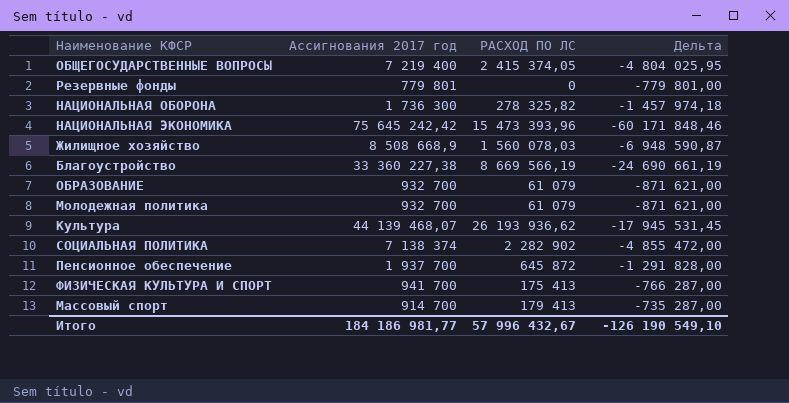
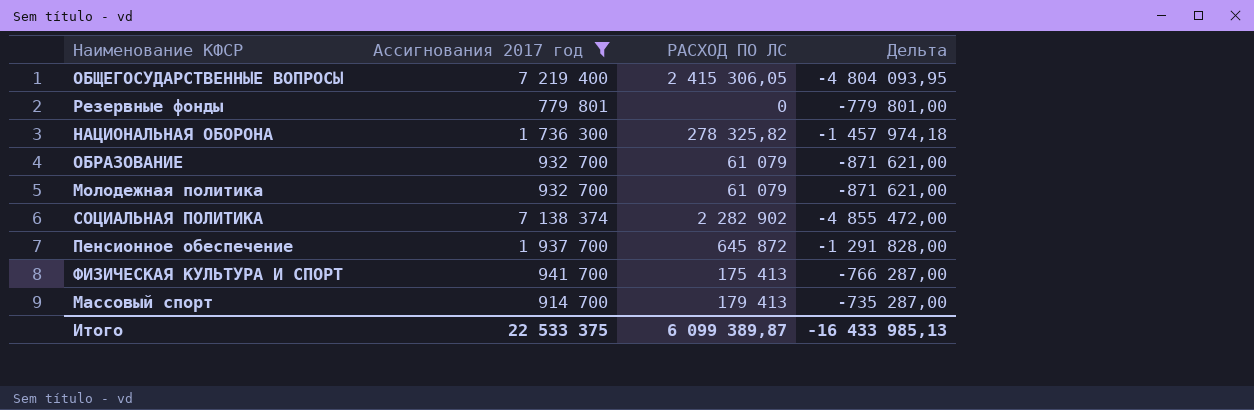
filter: none -> Ассигнования 2017 год <= 7 219 400
ОБЩЕГОСУДАРСТВЕННЫЕ ВОПРОСЫ | РАСХОД ПО ЛС: 2 415 374,05 -> 2 415 306,05
ОБЩЕГОСУДАРСТВЕННЫЕ ВОПРОСЫ | Дельта: -4 804 025,95 -> -4 804 093,95
Итого | Ассигнования 2017 год: 184 186 981,77 -> 22 533 375
Итого | РАСХОД ПО ЛС: 57 996 432,67 -> 6 099 389,87
Итого | Дельта: -126 190 549,10 -> -16 433 985,13

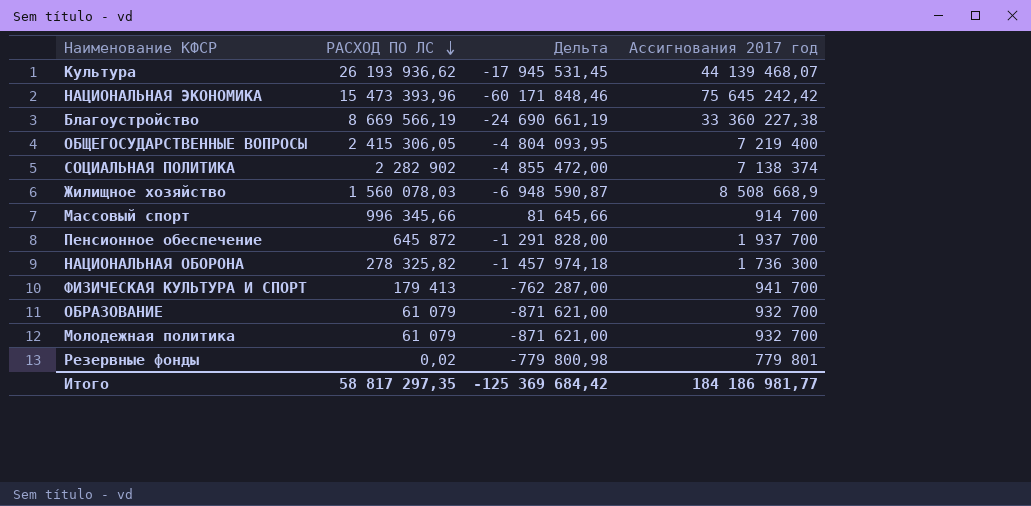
filter: Ассигнования 2017 год <= 7 219 400 -> none
row order: none -> РАСХОД ПО ЛС descending
column Ассигнования 2017 год | position: 2 -> 4
Массовый спорт | РАСХОД ПО ЛС: 179 413 -> 996 345,66
Массовый спорт | Дельта: -735 287,00 -> 81 645,66
ФИЗИЧЕСКАЯ КУЛЬТУРА И СПОРТ | РАСХОД ПО ЛС: 175 413 -> 179 413
ФИЗИЧЕСКАЯ КУЛЬТУРА И СПОРТ | Дельта: -766 287,00 -> -762 287,00
Резервные фонды | РАСХОД ПО ЛС: 0 -> 0,02
Резервные фонды | Дельта: -779 801,00 -> -779 800,98
Итого | РАСХОД ПО ЛС: 6 099 389,87 -> 58 817 297,35
Итого | Дельта: -16 433 985,13 -> -125 369 684,42
Итого | Ассигнования 2017 год: 22 533 375 -> 184 186 981,77

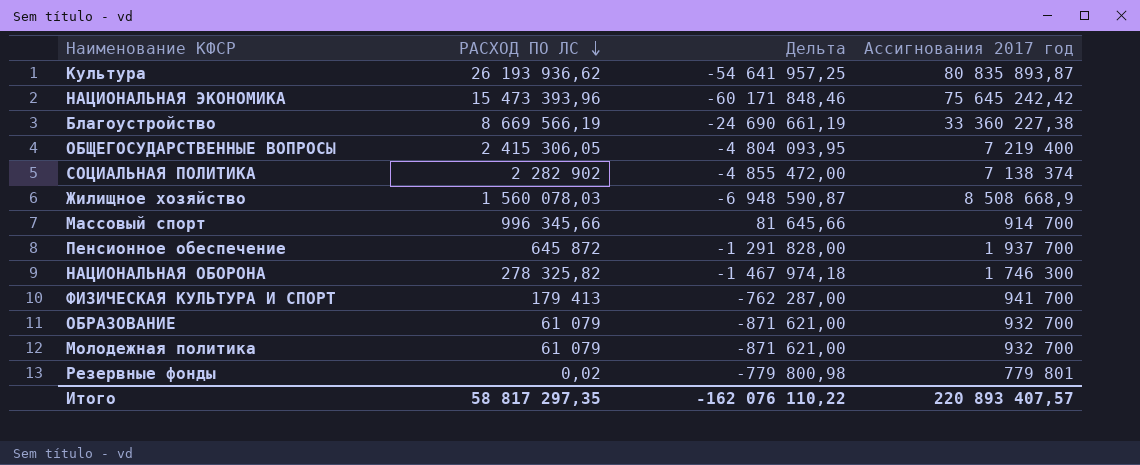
Культура | Дельта: -17 945 531,45 -> -54 641 957,25
Культура | Ассигнования 2017 год: 44 139 468,07 -> 80 835 893,87
НАЦИОНАЛЬНАЯ ОБОРОНА | Дельта: -1 457 974,18 -> -1 467 974,18
НАЦИОНАЛЬНАЯ ОБОРОНА | Ассигнования 2017 год: 1 736 300 -> 1 746 300
Итого | Дельта: -125 369 684,42 -> -162 076 110,22
Итого | Ассигнования 2017 год: 184 186 981,77 -> 220 893 407,57

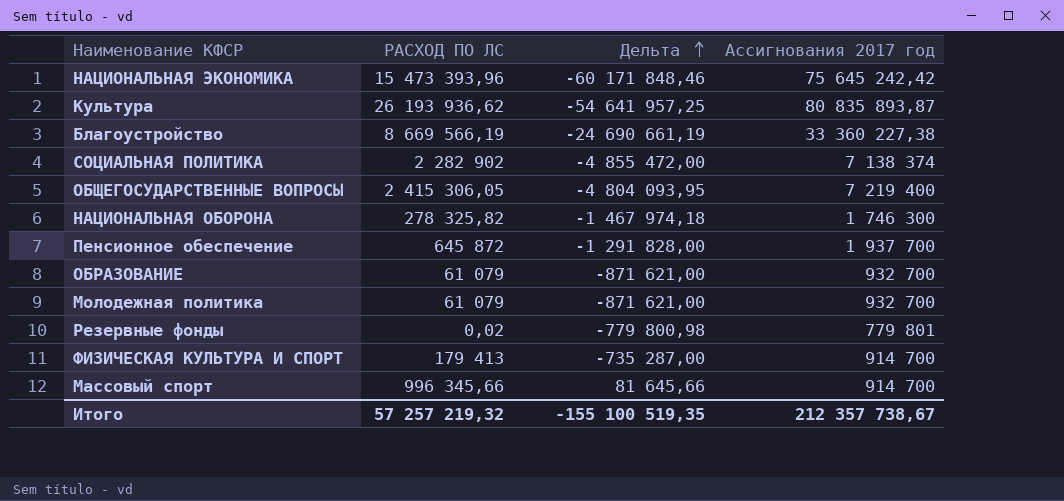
row order: РАСХОД ПО ЛС descending -> Дельта ascending
row Жилищное хозяйство: 1 560 078,03 | -6 948 590,87 | 8 508 668,9 -> none
ФИЗИЧЕСКАЯ КУЛЬТУРА И СПОРТ | Дельта: -762 287,00 -> -735 287,00
ФИЗИЧЕСКАЯ КУЛЬТУРА И СПОРТ | Ассигнования 2017 год: 941 700 -> 914 700
Итого | РАСХОД ПО ЛС: 58 817 297,35 -> 57 257 219,32
Итого | Дельта: -162 076 110,22 -> -155 100 519,35
Итого | Ассигнования 2017 год: 220 893 407,57 -> 212 357 738,67

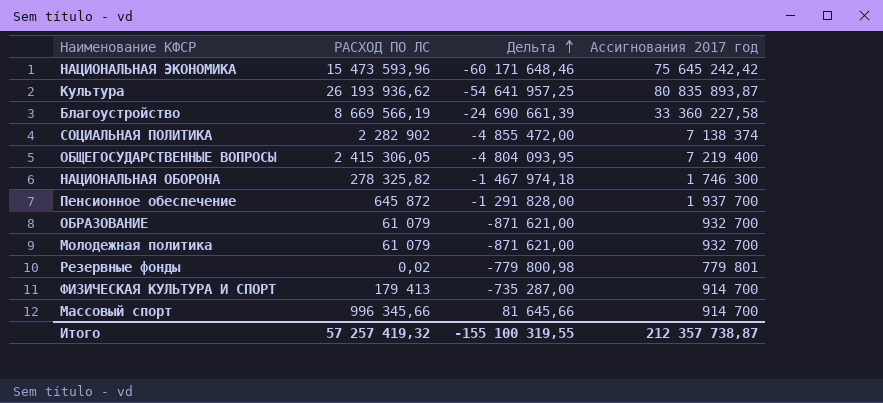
НАЦИОНАЛЬНАЯ ЭКОНОМИКА | РАСХОД ПО ЛС: 15 473 393,96 -> 15 473 593,96
НАЦИОНАЛЬНАЯ ЭКОНОМИКА | Дельта: -60 171 848,46 -> -60 171 648,46
Благоустройство | Дельта: -24 690 661,19 -> -24 690 661,39
Благоустройство | Ассигнования 2017 год: 33 360 227,38 -> 33 360 227,58
Итого | РАСХОД ПО ЛС: 57 257 219,32 -> 57 257 419,32
Итого | Дельта: -155 100 519,35 -> -155 100 319,55
Итого | Ассигнования 2017 год: 212 357 738,67 -> 212 357 738,87

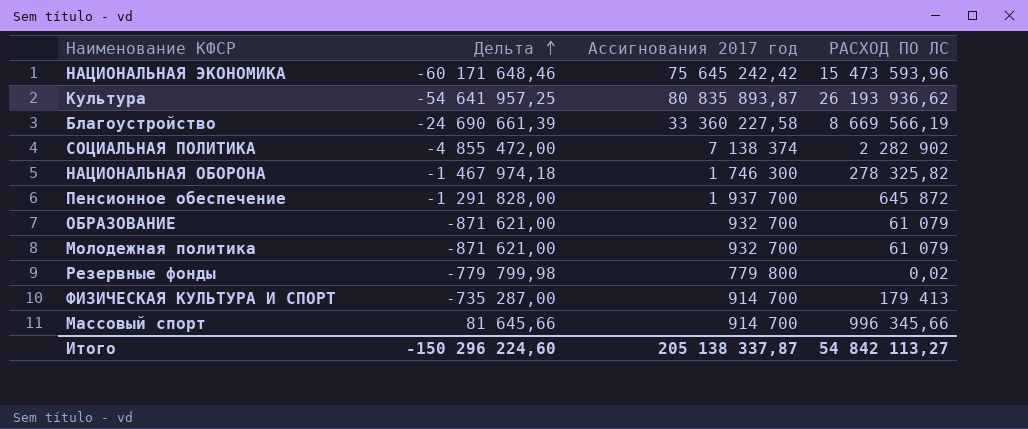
column РАСХОД ПО ЛС | position: 2 -> 4
row ОБЩЕГОСУДАРСТВЕННЫЕ ВОПРОСЫ: 2 415 306,05 | -4 804 093,95 | 7 219 400 -> none
Резервные фонды | Дельта: -779 800,98 -> -779 799,98
Резервные фонды | Ассигнования 2017 год: 779 801 -> 779 800
Итого | Дельта: -155 100 319,55 -> -150 296 224,60
Итого | Ассигнования 2017 год: 212 357 738,87 -> 205 138 337,87
Итого | РАСХОД ПО ЛС: 57 257 419,32 -> 54 842 113,27

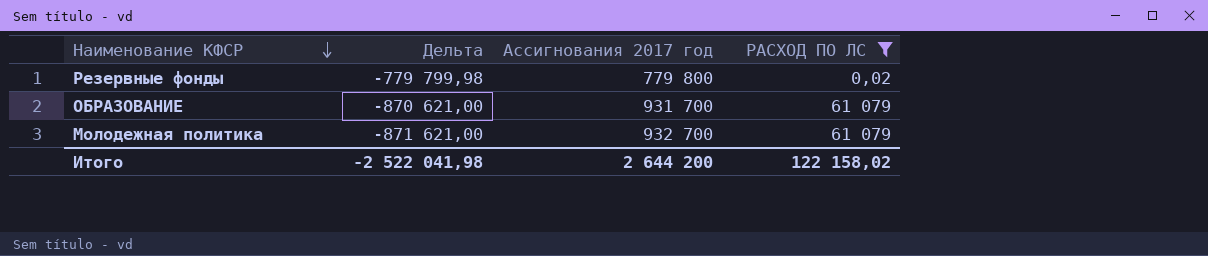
filter: none -> РАСХОД ПО ЛС <= 61 079
row order: Дельта ascending -> Наименование КФСР descending
ОБРАЗОВАНИЕ | Дельта: -871 621,00 -> -870 621,00
ОБРАЗОВАНИЕ | Ассигнования 2017 год: 932 700 -> 931 700
Итого | Дельта: -150 296 224,60 -> -2 522 041,98
Итого | Ассигнования 2017 год: 205 138 337,87 -> 2 644 200
Итого | РАСХОД ПО ЛС: 54 842 113,27 -> 122 158,02

